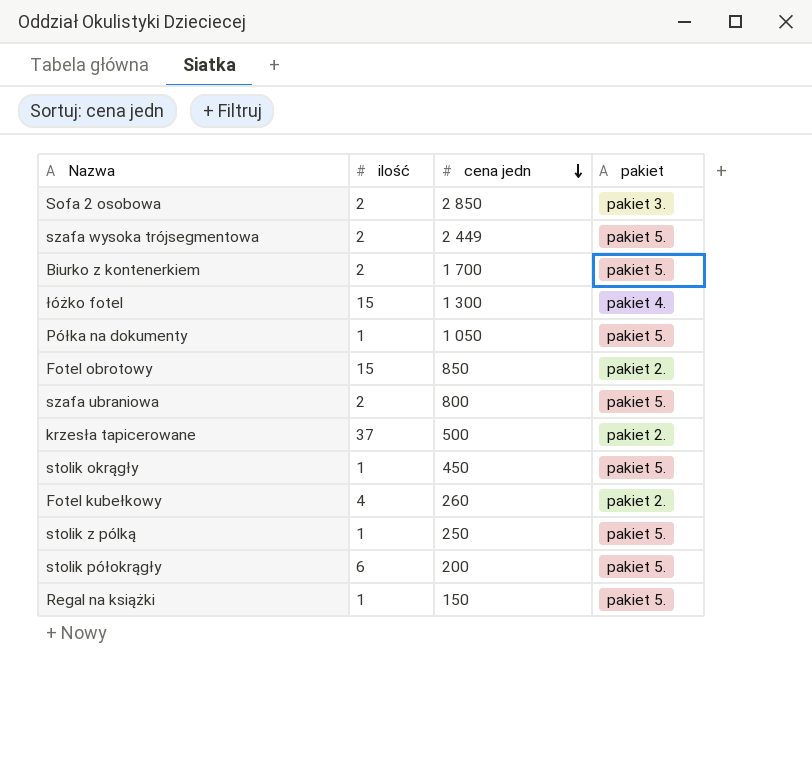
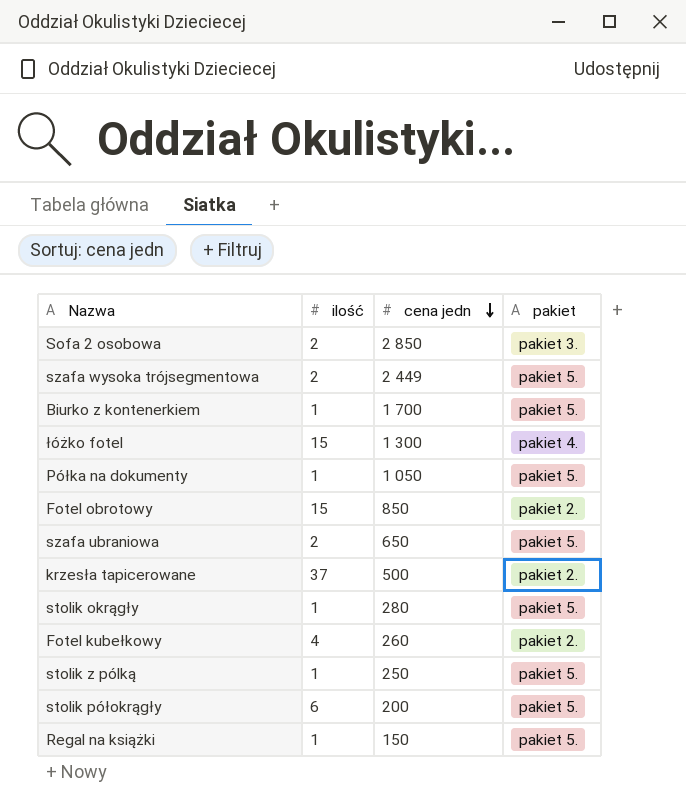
Biurko z kontenerkiem | ilość: 2 -> 1
szafa ubraniowa | cena jedn: 800 -> 650
stolik okrągły | cena jedn: 450 -> 280

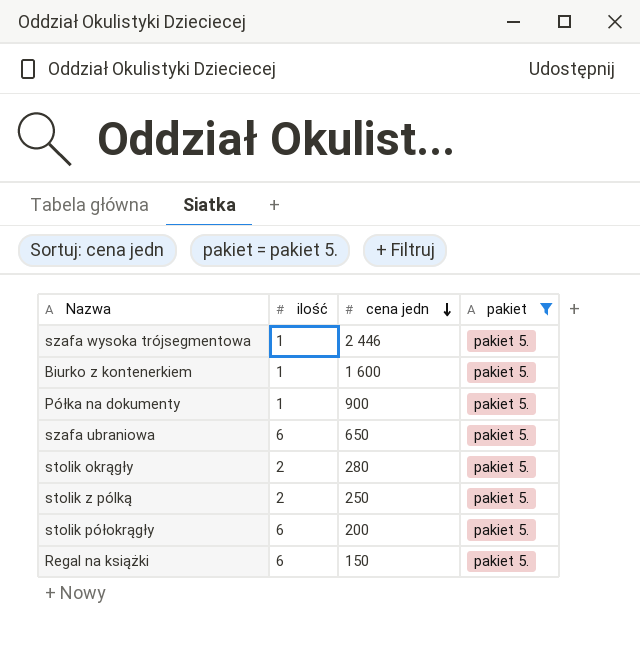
filter: none -> pakiet = pakiet 5.
szafa wysoka trójsegmentowa | ilość: 2 -> 1
szafa wysoka trójsegmentowa | cena jedn: 2 449 -> 2 446
Biurko z kontenerkiem | cena jedn: 1 700 -> 1 600
Półka na dokumenty | cena jedn: 1 050 -> 900
szafa ubraniowa | ilość: 2 -> 6
stolik okrągły | ilość: 1 -> 2
stolik z pólką | ilość: 1 -> 2
Regal na książki | ilość: 1 -> 6

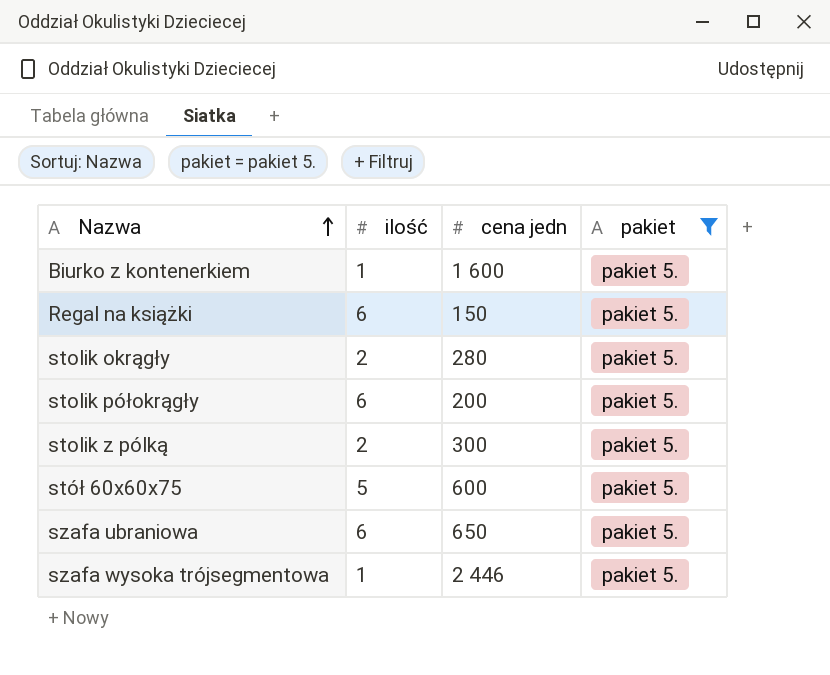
row order: cena jedn descending -> Nazwa ascending
row Półka na dokumenty: 1 | 900 | pakiet 5. -> none
stolik z pólką | cena jedn: 250 -> 300
row stół 60x60x75: none -> 5 | 600 | pakiet 5.

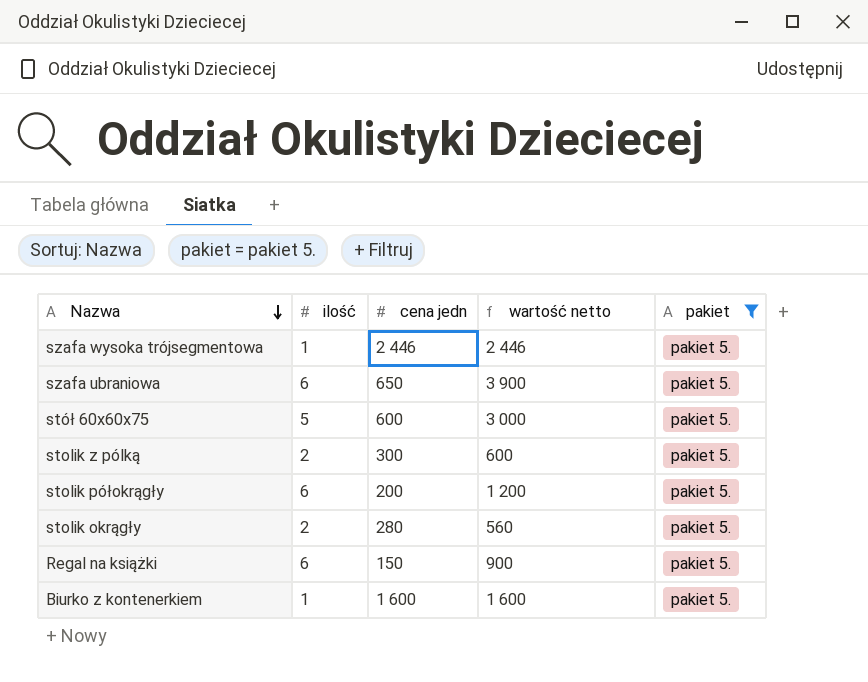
row order: Nazwa ascending -> Nazwa descending
column wartość netto | formula: none -> [ilość] * [cena jedn]

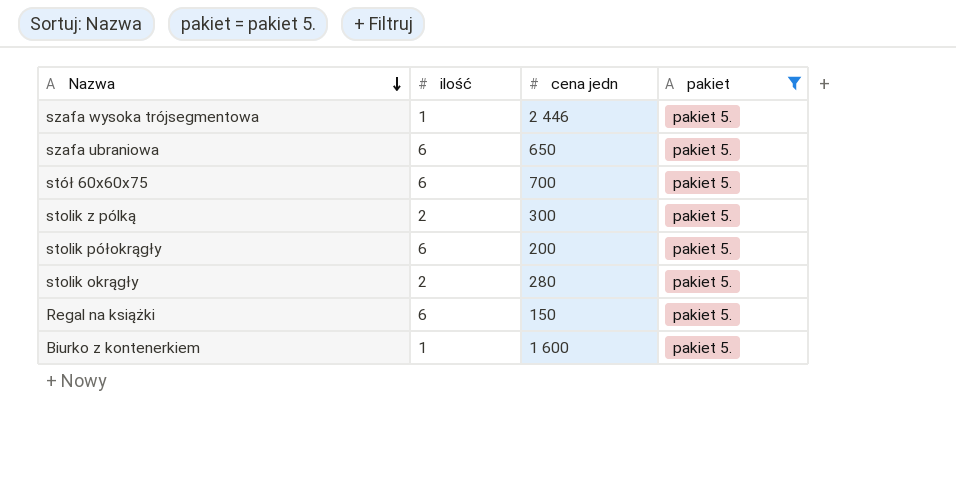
column wartość netto | formula: [ilość] * [cena jedn] -> none
stół 60x60x75 | ilość: 5 -> 6
stół 60x60x75 | cena jedn: 600 -> 700

